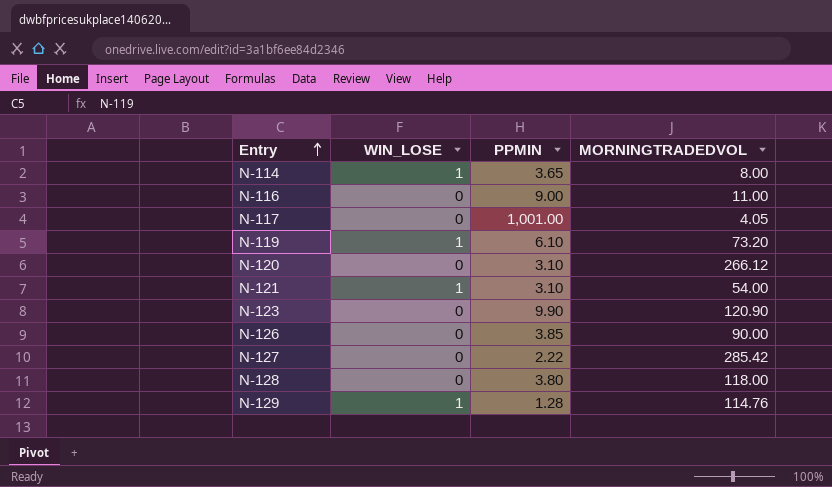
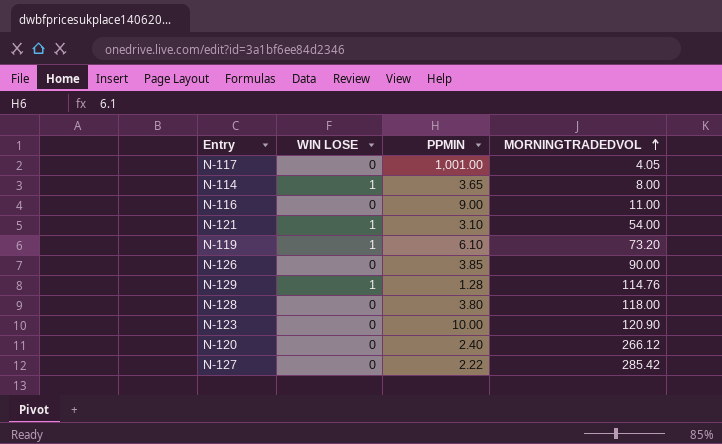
row order: Entry ascending -> MORNINGTRADEDVOL ascending
column name: WIN_LOSE -> WIN LOSE
N-123 | PPMIN: 9.90 -> 10.00
N-120 | PPMIN: 3.10 -> 2.40

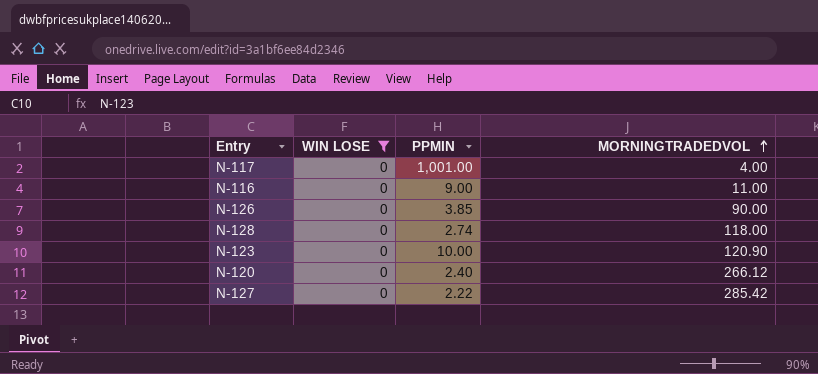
filter: none -> WIN LOSE = 0
N-117 | MORNINGTRADEDVOL: 4.05 -> 4.00
N-128 | PPMIN: 3.80 -> 2.74

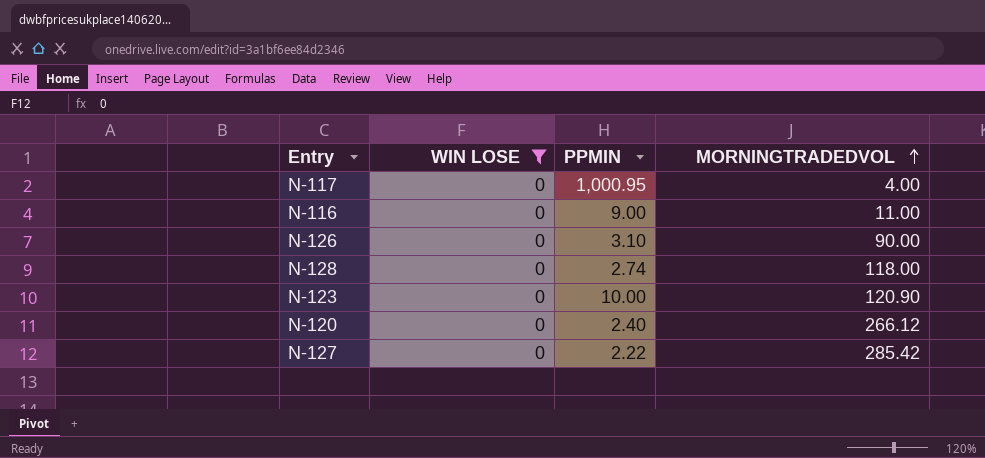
N-117 | PPMIN: 1,001.00 -> 1,000.95
N-126 | PPMIN: 3.85 -> 3.10

